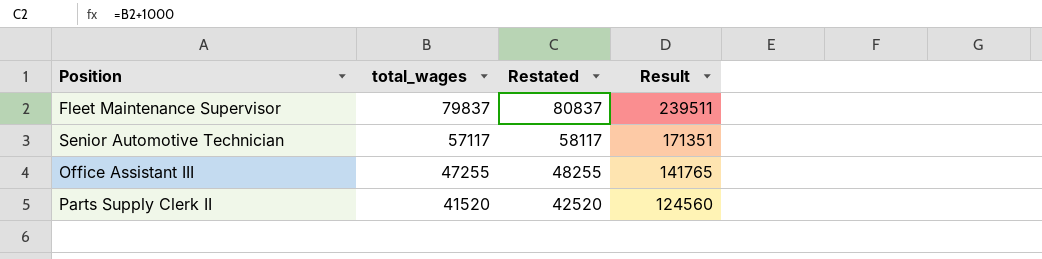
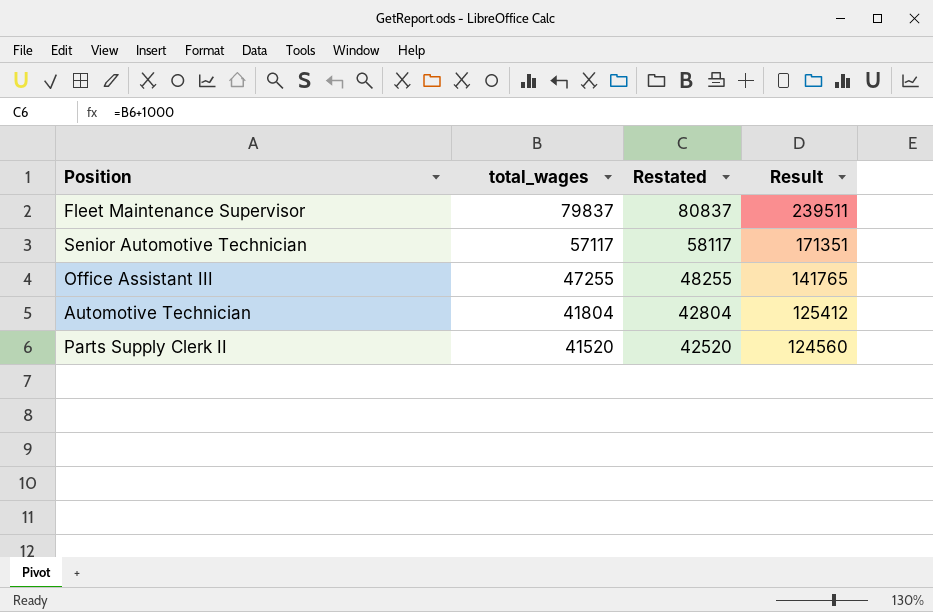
row Automotive Technician: none -> 41804 | 42804 | 125412

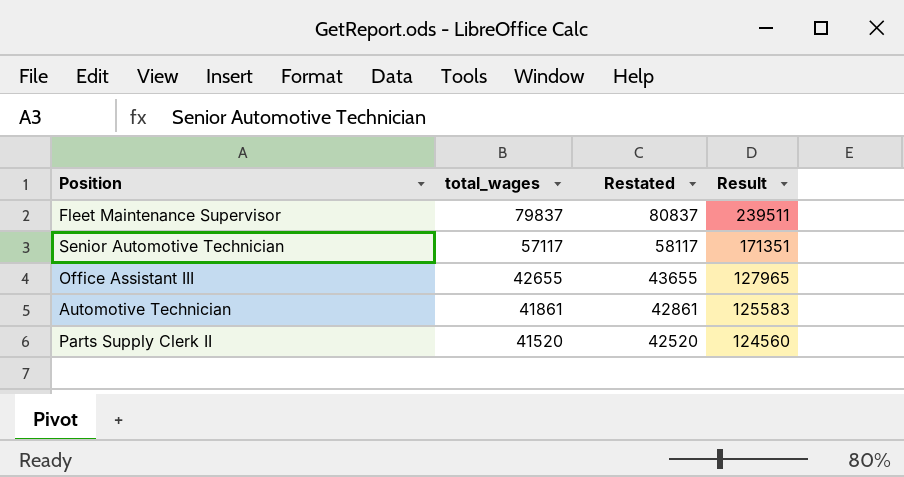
Office Assistant III | total_wages: 47255 -> 42655
Office Assistant III | Restated: 48255 -> 43655
Office Assistant III | Result: 141765 -> 127965
Automotive Technician | total_wages: 41804 -> 41861
Automotive Technician | Restated: 42804 -> 42861
Automotive Technician | Result: 125412 -> 125583

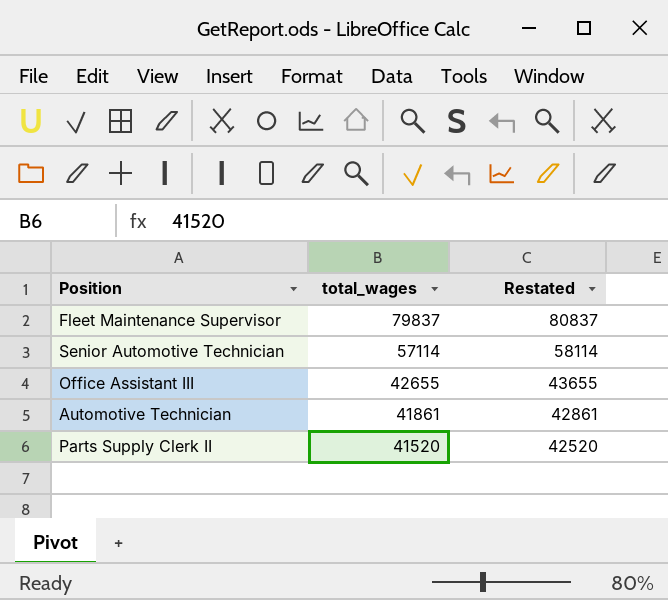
column Result | formula: [total_wages] * 3 -> none
Senior Automotive Technician | total_wages: 57117 -> 57114
Senior Automotive Technician | Restated: 58117 -> 58114

